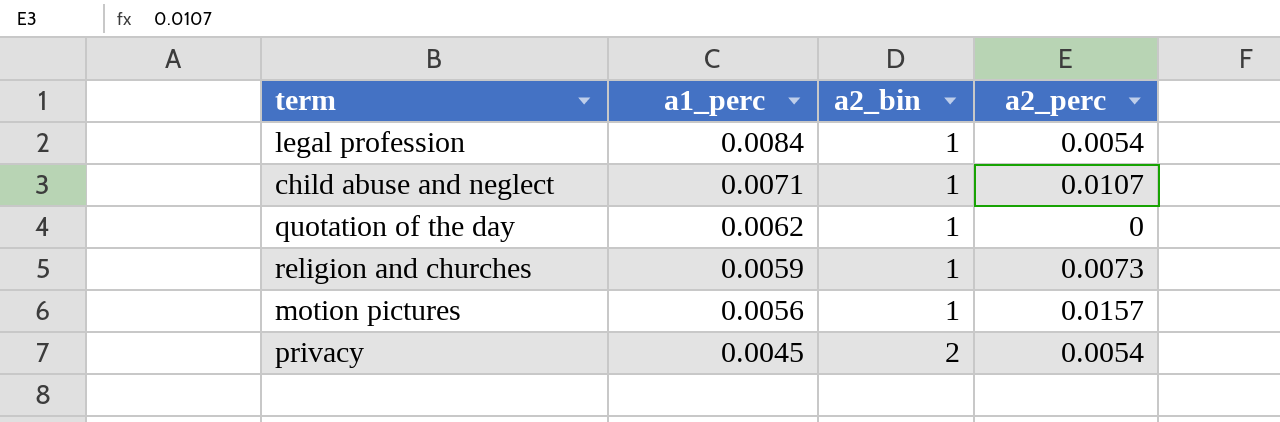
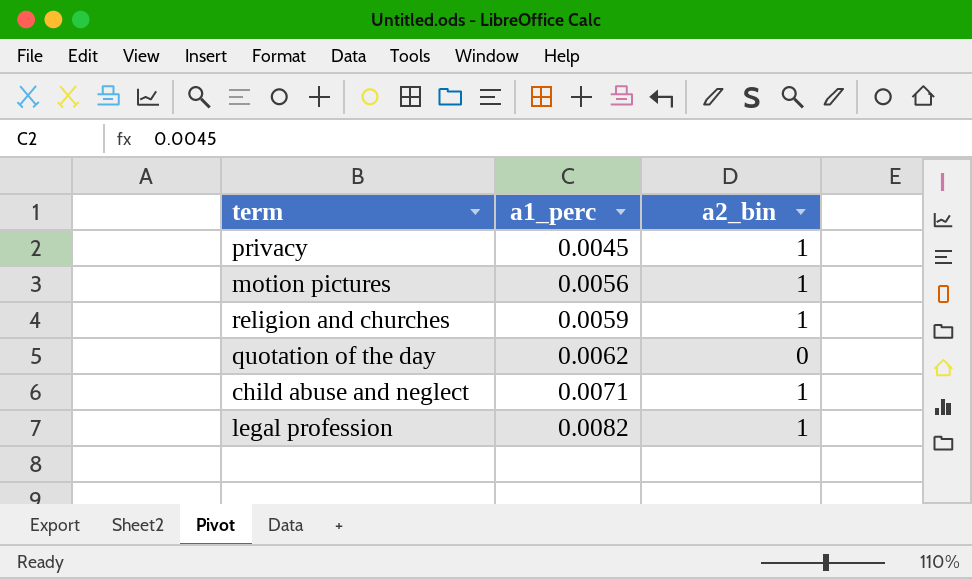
row order: a1_perc descending -> a1_perc ascending
column a2_perc | position: 4 -> none
privacy | a2_bin: 2 -> 1
quotation of the day | a2_bin: 1 -> 0
legal profession | a1_perc: 0.0084 -> 0.0082

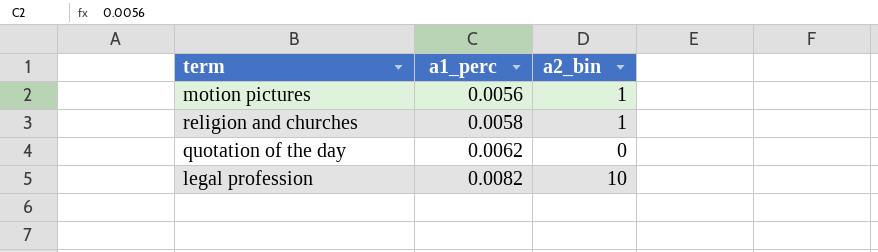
row privacy: 0.0045 | 1 -> none
row child abuse and neglect: 0.0071 | 1 -> none
religion and churches | a1_perc: 0.0059 -> 0.0058
legal profession | a2_bin: 1 -> 10

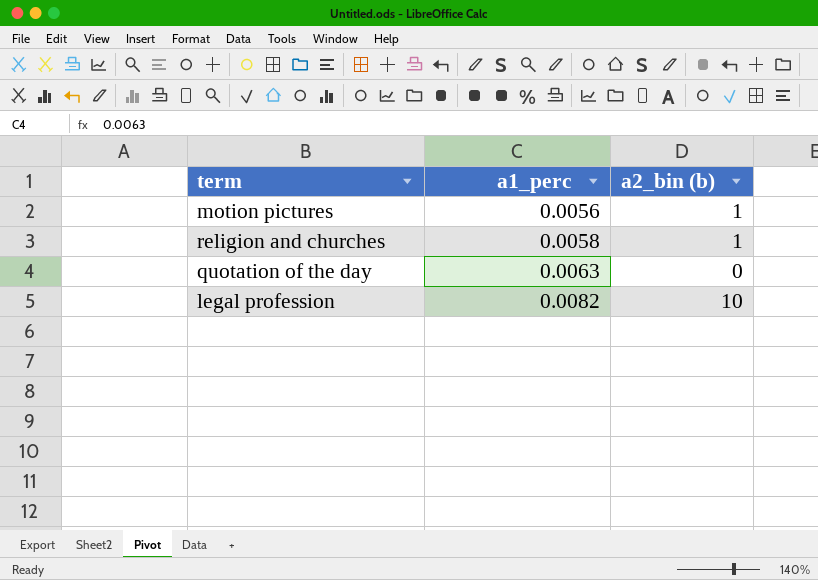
column name: a2_bin -> a2_bin (b)
quotation of the day | a1_perc: 0.0062 -> 0.0063

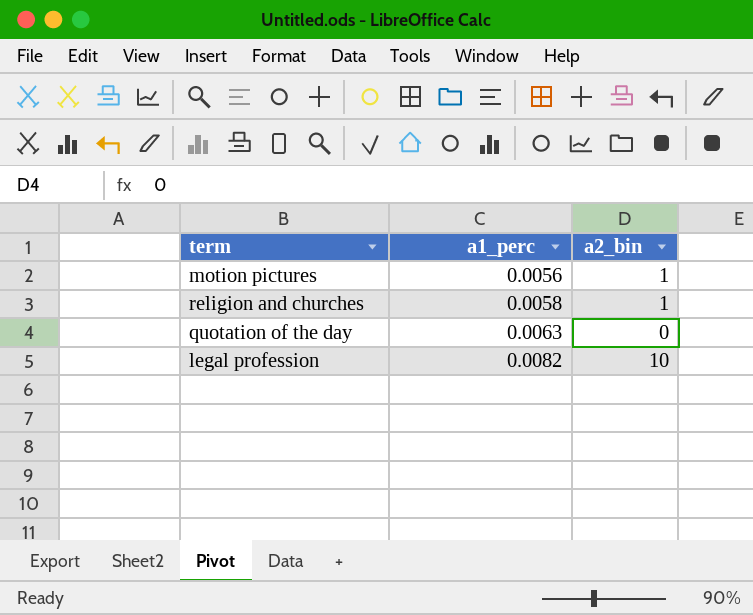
column name: a2_bin (b) -> a2_bin

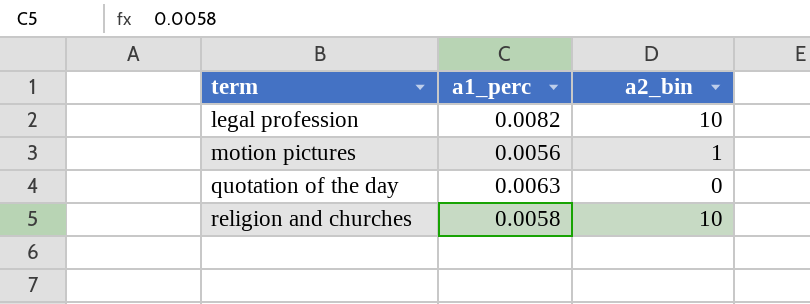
row order: a1_perc ascending -> term ascending
religion and churches | a2_bin: 1 -> 10

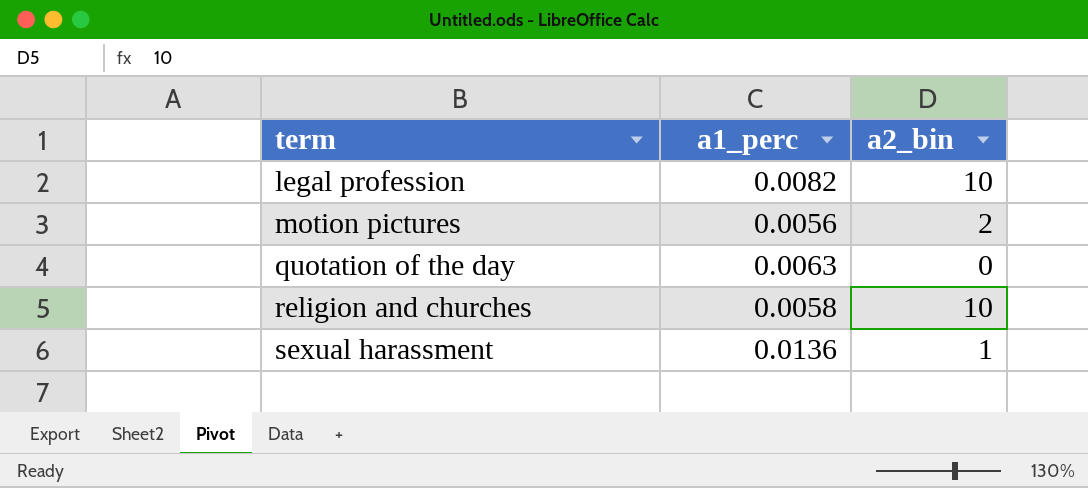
motion pictures | a2_bin: 1 -> 2
row sexual harassment: none -> 0.0136 | 1

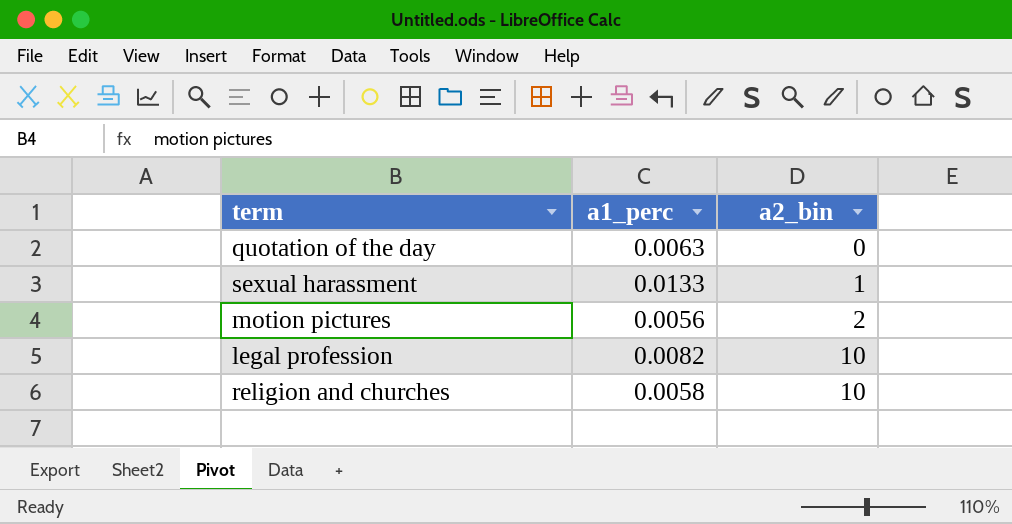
row order: term ascending -> a2_bin ascending
sexual harassment | a1_perc: 0.0136 -> 0.0133

